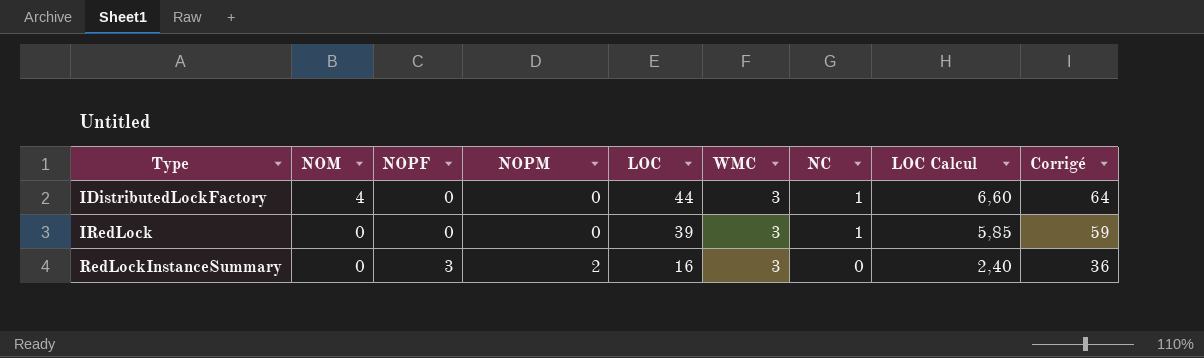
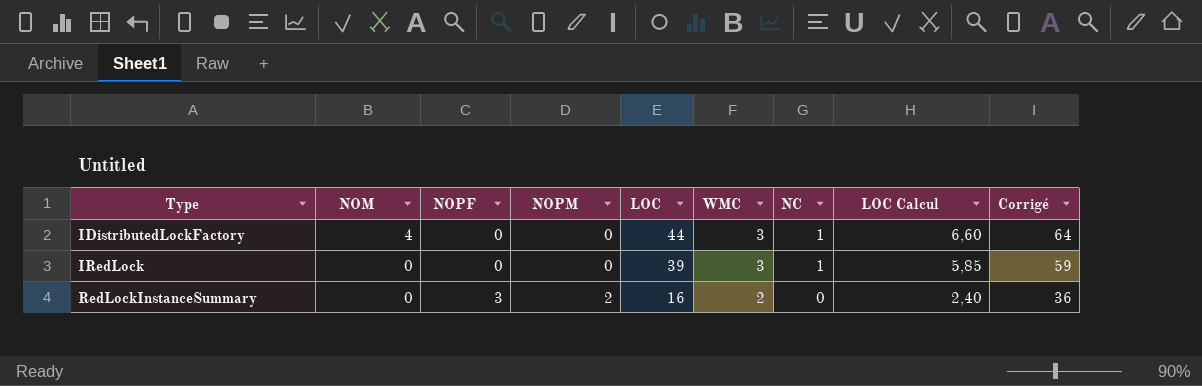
RedLockInstanceSummary | WMC: 3 -> 2

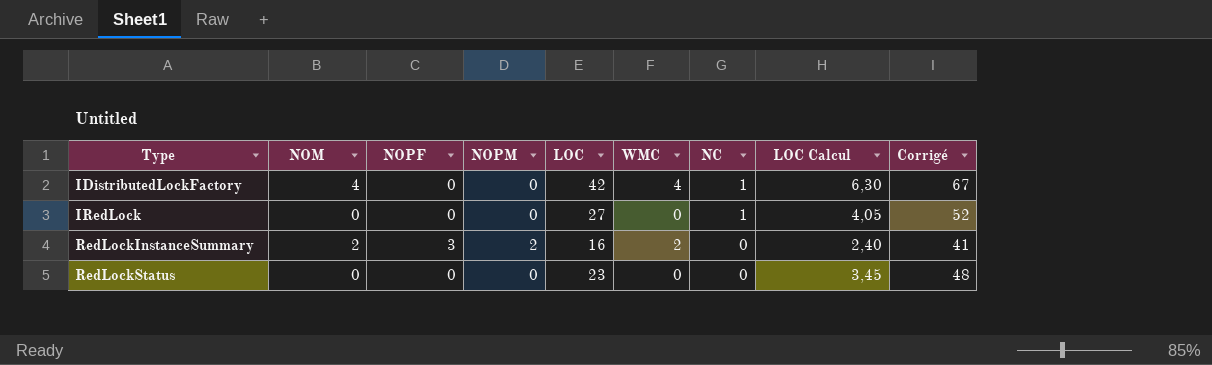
column Corrigé | formula: [LOC] + 20 -> [LOC] + 25
IDistributedLockFactory | LOC: 44 -> 42
IDistributedLockFactory | WMC: 3 -> 4
IDistributedLockFactory | LOC Calcul: 6,60 -> 6,30
IRedLock | LOC: 39 -> 27
IRedLock | WMC: 3 -> 0
IRedLock | LOC Calcul: 5,85 -> 4,05
RedLockInstanceSummary | NOM: 0 -> 2
row RedLockStatus: none -> 0 | 0 | 0 | 23 | 0 | 0 | 3,45 | 48

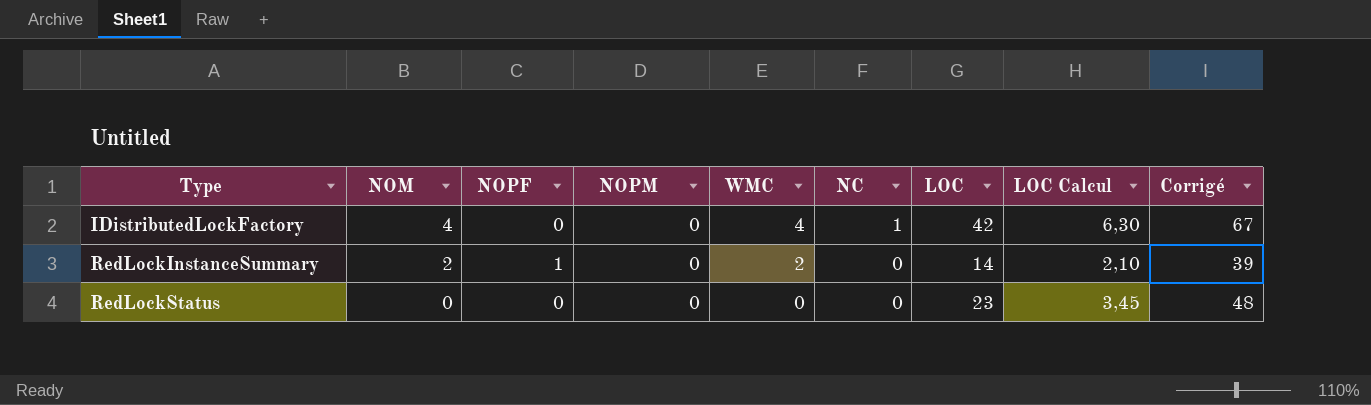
column LOC | position: 5 -> 7
row IRedLock: 0 | 0 | 0 | 27 | 0 | 1 | 4,05 | 52 -> none
RedLockInstanceSummary | NOPF: 3 -> 1
RedLockInstanceSummary | NOPM: 2 -> 0
RedLockInstanceSummary | LOC: 16 -> 14
RedLockInstanceSummary | LOC Calcul: 2,40 -> 2,10
RedLockInstanceSummary | Corrigé: 41 -> 39

